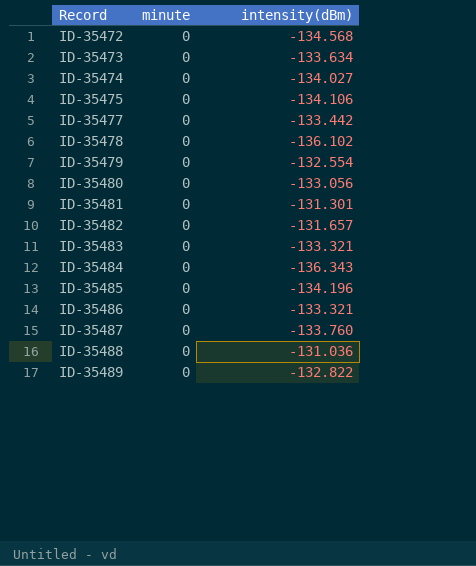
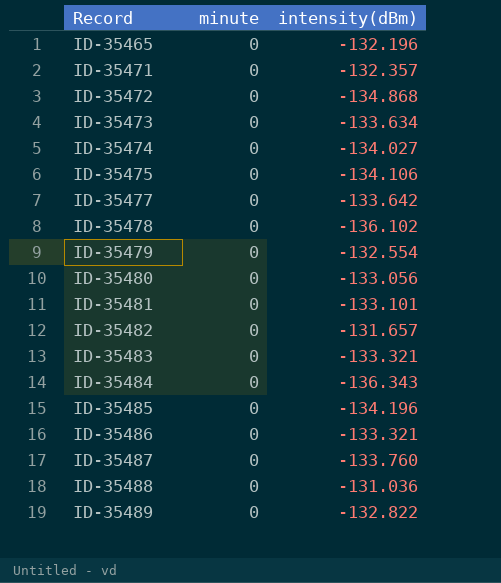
row ID-35465: none -> 0 | -132.196
row ID-35471: none -> 0 | -132.357
ID-35472 | intensity(dBm): -134.568 -> -134.868
ID-35477 | intensity(dBm): -133.442 -> -133.642
ID-35481 | intensity(dBm): -131.301 -> -133.101

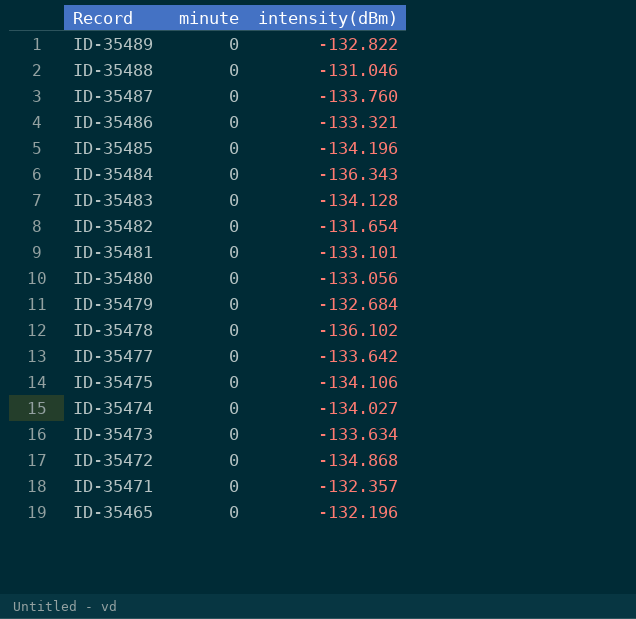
row order: Record ascending -> Record descending
ID-35488 | intensity(dBm): -131.036 -> -131.046
ID-35483 | intensity(dBm): -133.321 -> -134.128
ID-35482 | intensity(dBm): -131.657 -> -131.654
ID-35479 | intensity(dBm): -132.554 -> -132.684

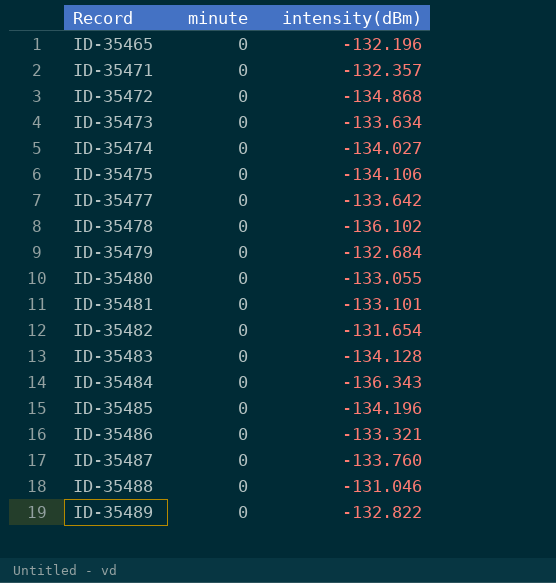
row order: Record descending -> Record ascending
ID-35480 | intensity(dBm): -133.056 -> -133.055

